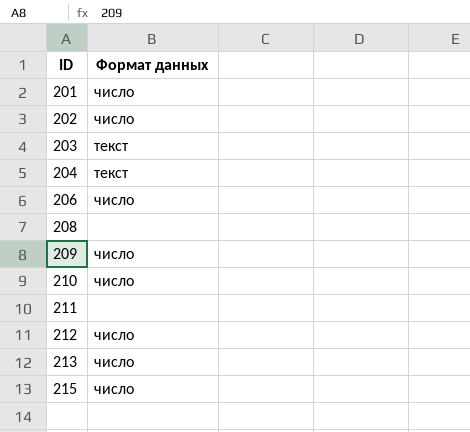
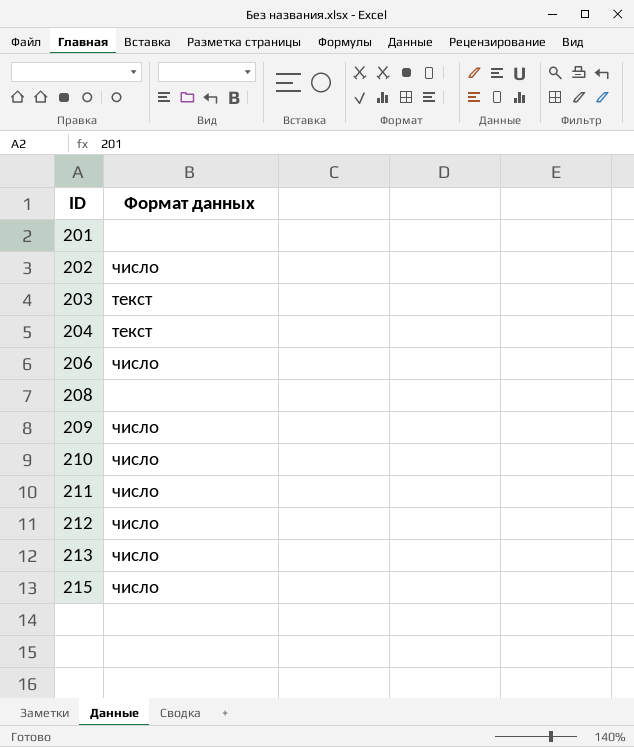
201 | Формат данных: число -> none
211 | Формат данных: none -> число

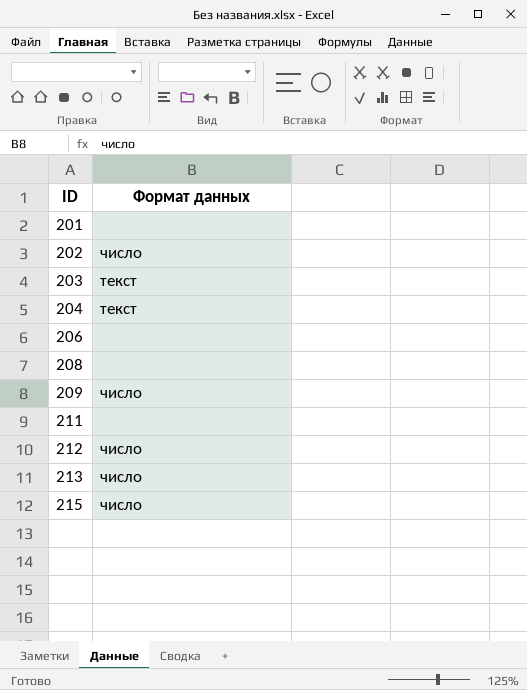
row 210: число -> none
206 | Формат данных: число -> none
211 | Формат данных: число -> none

